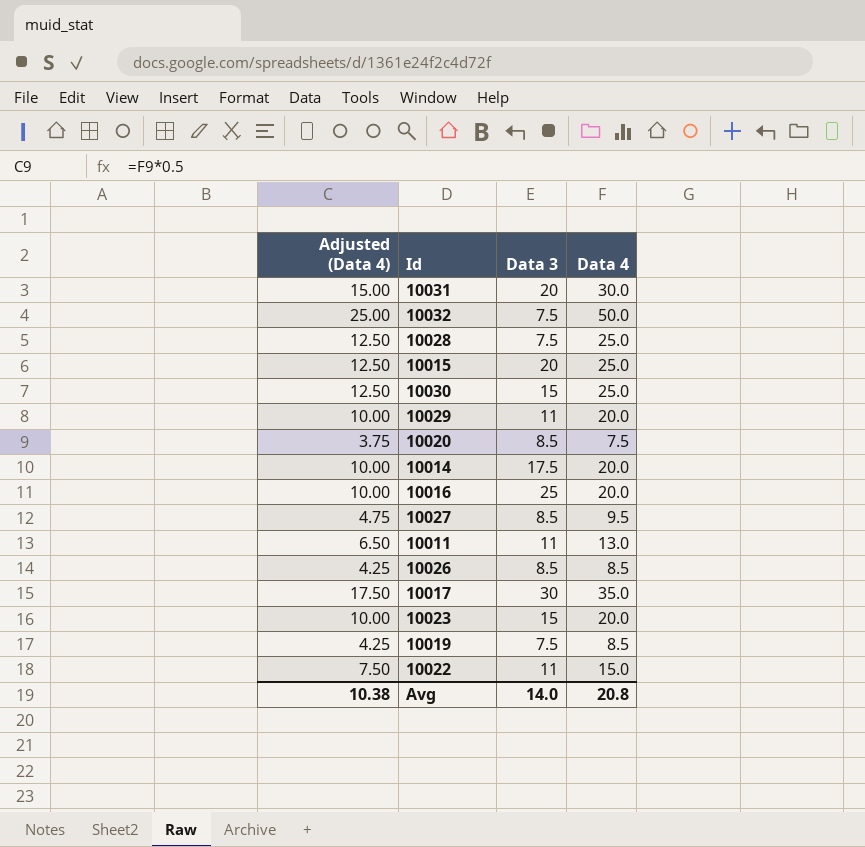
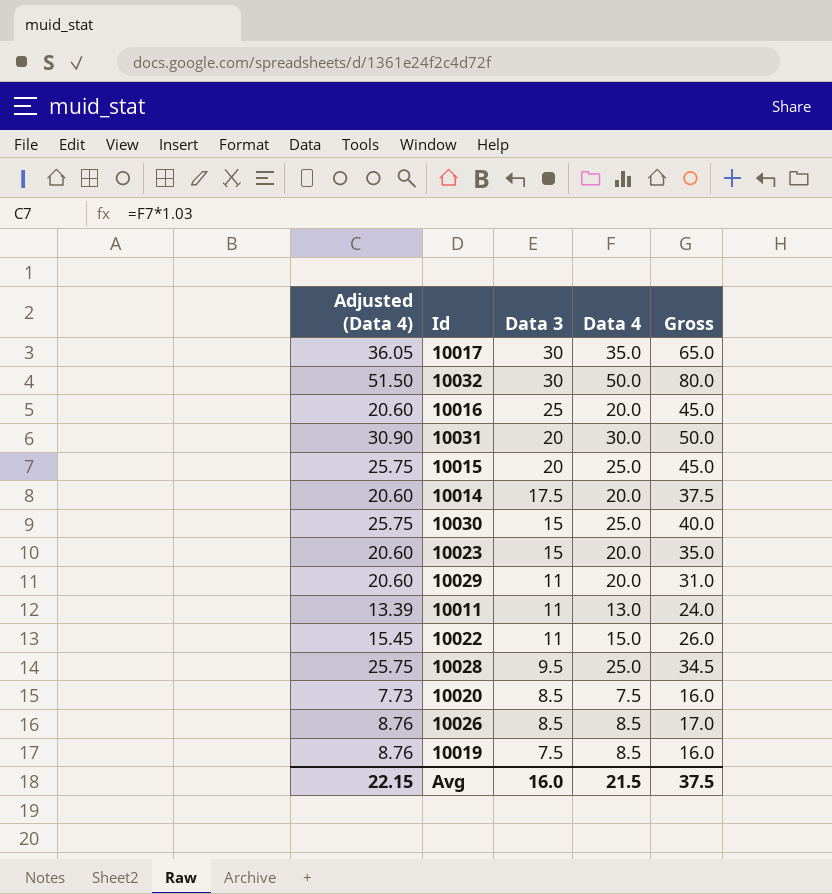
row order: none -> Data 3 descending
column Adjusted (Data 4) | formula: [Data 4] * 0.5 -> [Data 4] * 1.03
column Gross | formula: none -> [Data 3] + [Data 4]
row 10027: 4.75 | 8.5 | 9.5 -> none
10032 | Data 3: 7.5 -> 30
10028 | Data 3: 7.5 -> 9.5
Avg | Adjusted (Data 4): 10.38 -> 22.15
Avg | Data 3: 14.0 -> 16.0
Avg | Data 4: 20.8 -> 21.5

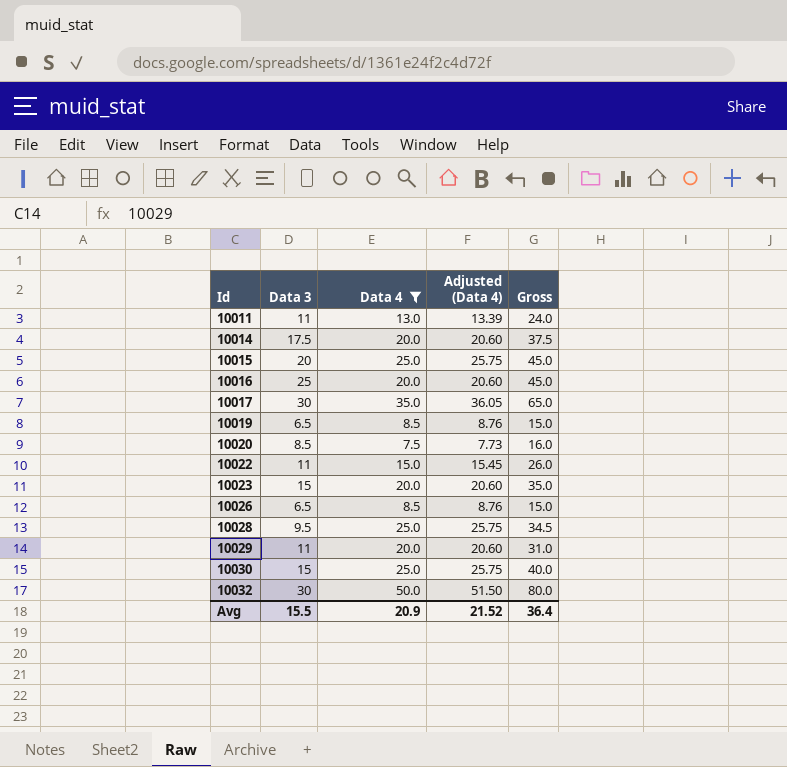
filter: none -> Data 4 != 30.0
row order: Data 3 descending -> Id ascending
column Adjusted (Data 4) | position: 1 -> 4
10019 | Data 3: 7.5 -> 6.5
10019 | Gross: 16.0 -> 15.0
10026 | Data 3: 8.5 -> 6.5
10026 | Gross: 17.0 -> 15.0
Avg | Data 3: 16.0 -> 15.5
Avg | Data 4: 21.5 -> 20.9
Avg | Adjusted (Data 4): 22.15 -> 21.52
Avg | Gross: 37.5 -> 36.4

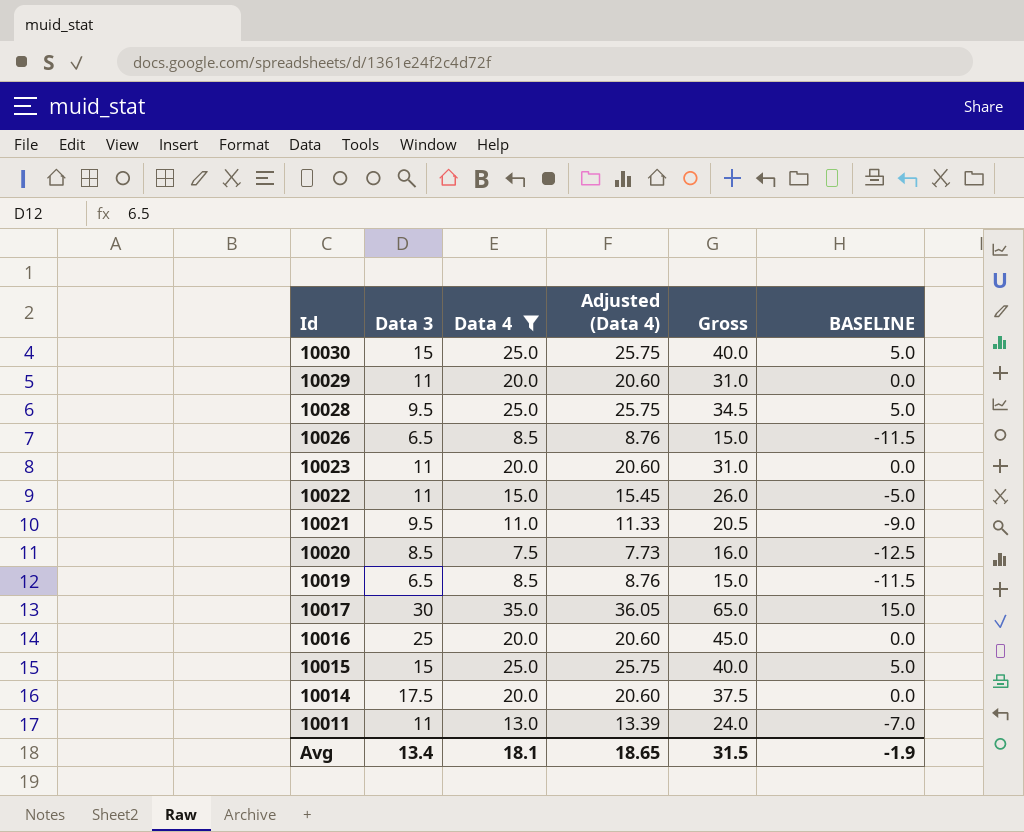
row order: Id ascending -> Id descending
column BASELINE | formula: none -> [Data 4] - 20
row 10032: 30 | 50.0 | 51.50 | 80.0 -> none
10023 | Data 3: 15 -> 11
10023 | Gross: 35.0 -> 31.0
row 10021: none -> 9.5 | 11.0 | 11.33 | 20.5 | -9.0
10015 | Data 3: 20 -> 15
10015 | Gross: 45.0 -> 40.0
Avg | Data 3: 15.5 -> 13.4
Avg | Data 4: 20.9 -> 18.1
Avg | Adjusted (Data 4): 21.52 -> 18.65
Avg | Gross: 36.4 -> 31.5

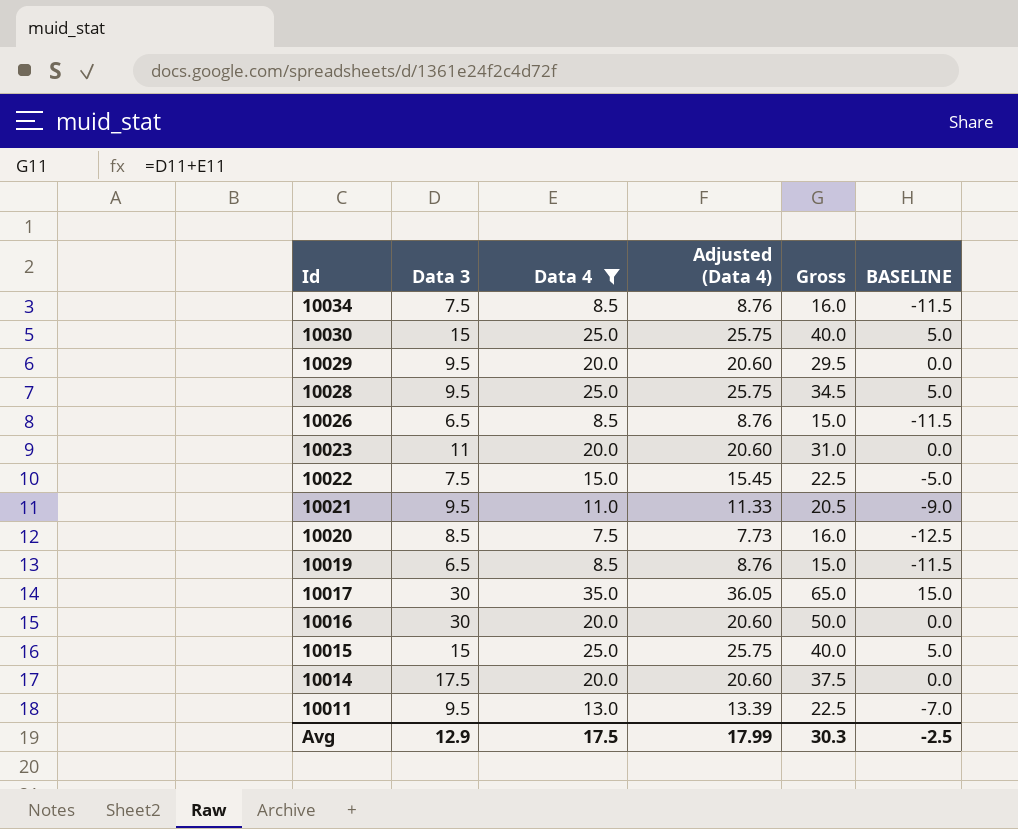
row 10034: none -> 7.5 | 8.5 | 8.76 | 16.0 | -11.5
10029 | Data 3: 11 -> 9.5
10029 | Gross: 31.0 -> 29.5
10022 | Data 3: 11 -> 7.5
10022 | Gross: 26.0 -> 22.5
10016 | Data 3: 25 -> 30
10016 | Gross: 45.0 -> 50.0
10011 | Data 3: 11 -> 9.5
10011 | Gross: 24.0 -> 22.5
Avg | Data 3: 13.4 -> 12.9
Avg | Data 4: 18.1 -> 17.5
Avg | Adjusted (Data 4): 18.65 -> 17.99
Avg | Gross: 31.5 -> 30.3
Avg | BASELINE: -1.9 -> -2.5

